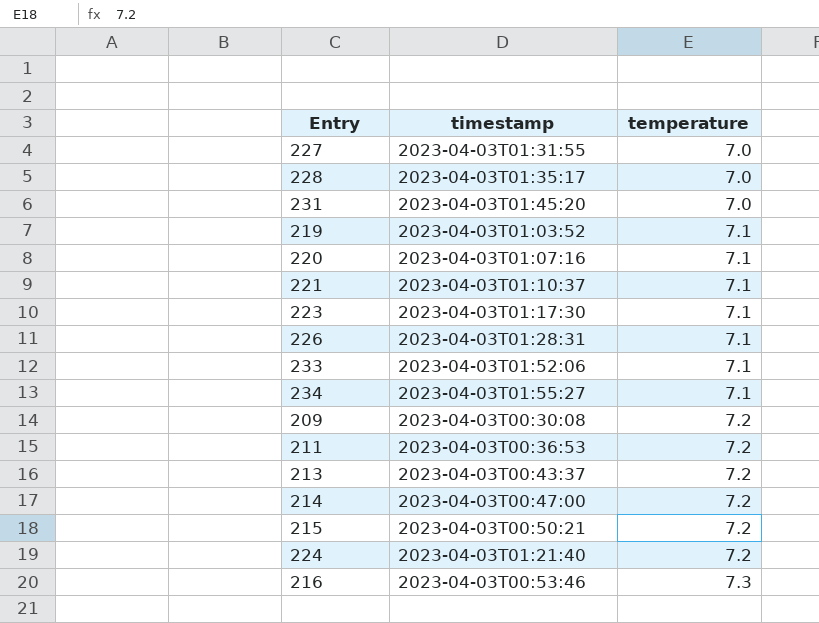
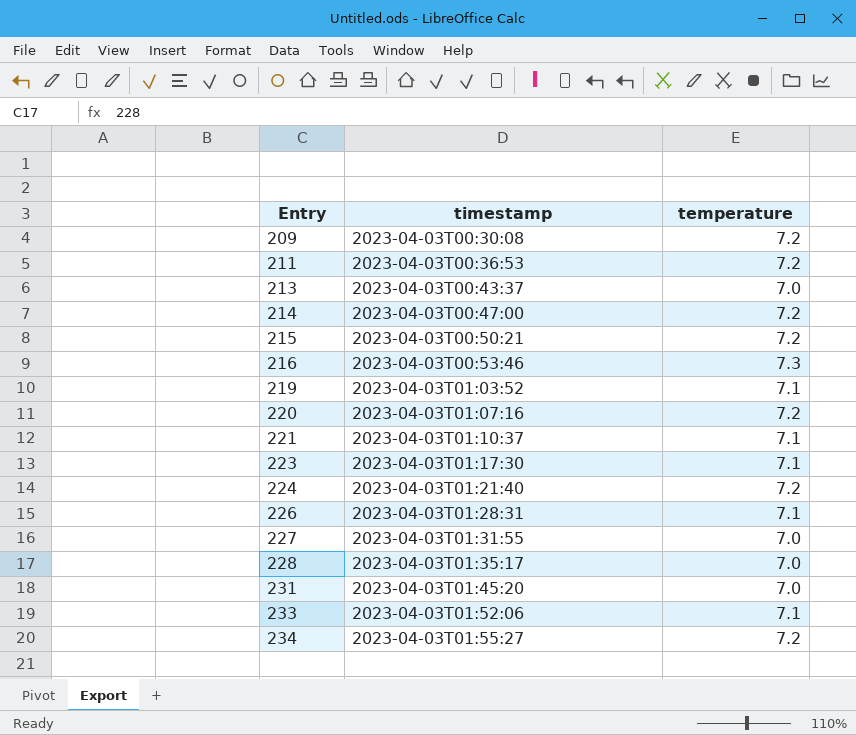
row order: temperature ascending -> Entry ascending
213 | temperature: 7.2 -> 7.0
220 | temperature: 7.1 -> 7.2
234 | temperature: 7.1 -> 7.2

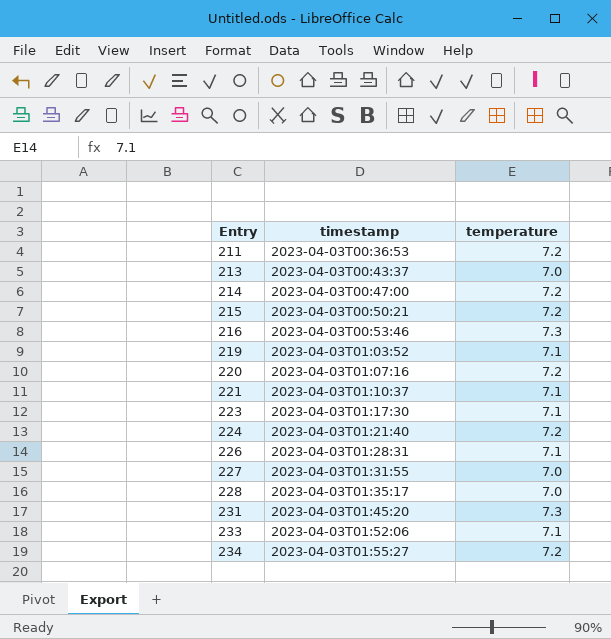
row 209: 2023-04-03T00:30:08 | 7.2 -> none
231 | temperature: 7.0 -> 7.3

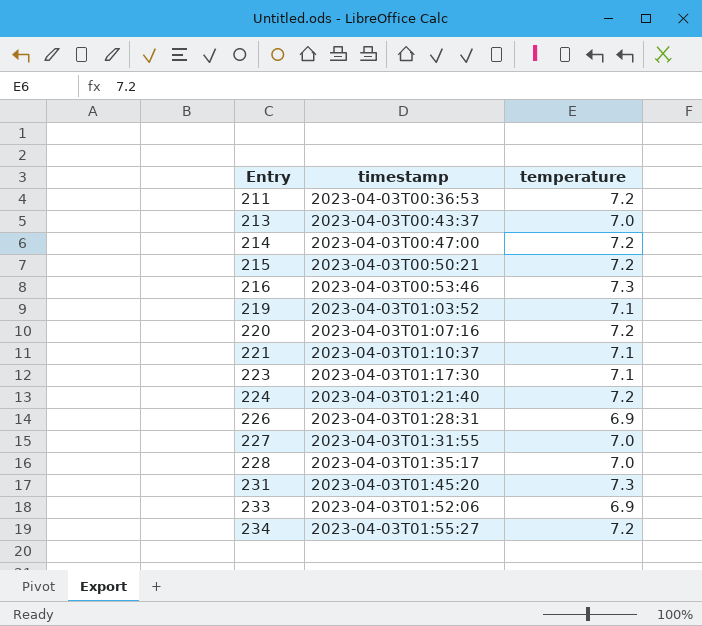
226 | temperature: 7.1 -> 6.9
233 | temperature: 7.1 -> 6.9

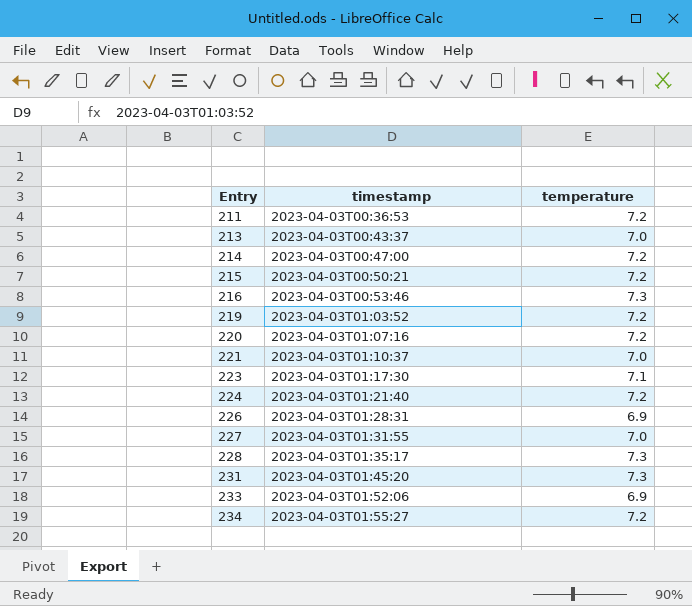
219 | temperature: 7.1 -> 7.2
221 | temperature: 7.1 -> 7.0
228 | temperature: 7.0 -> 7.3

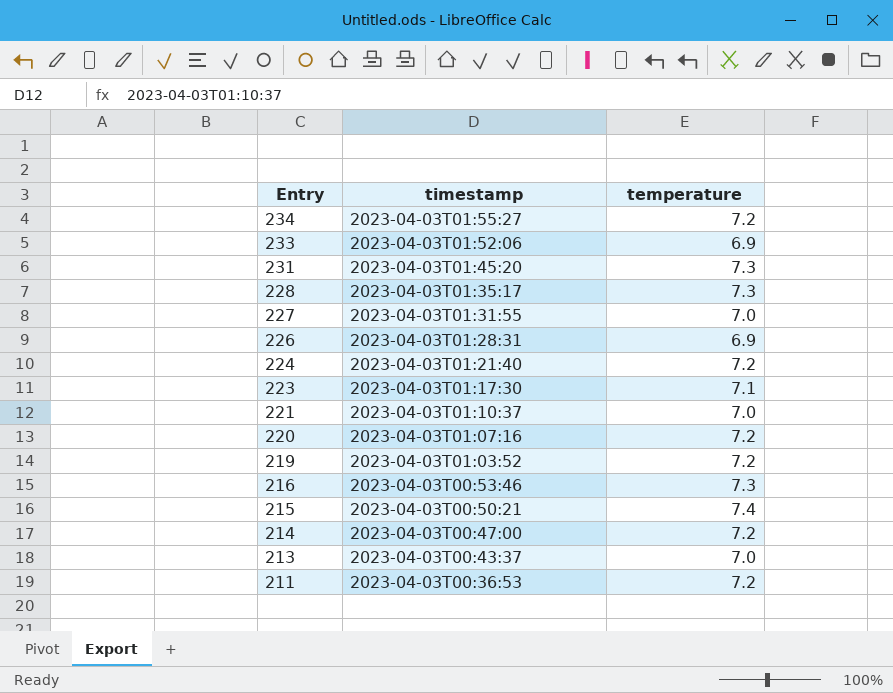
row order: Entry ascending -> Entry descending
215 | temperature: 7.2 -> 7.4

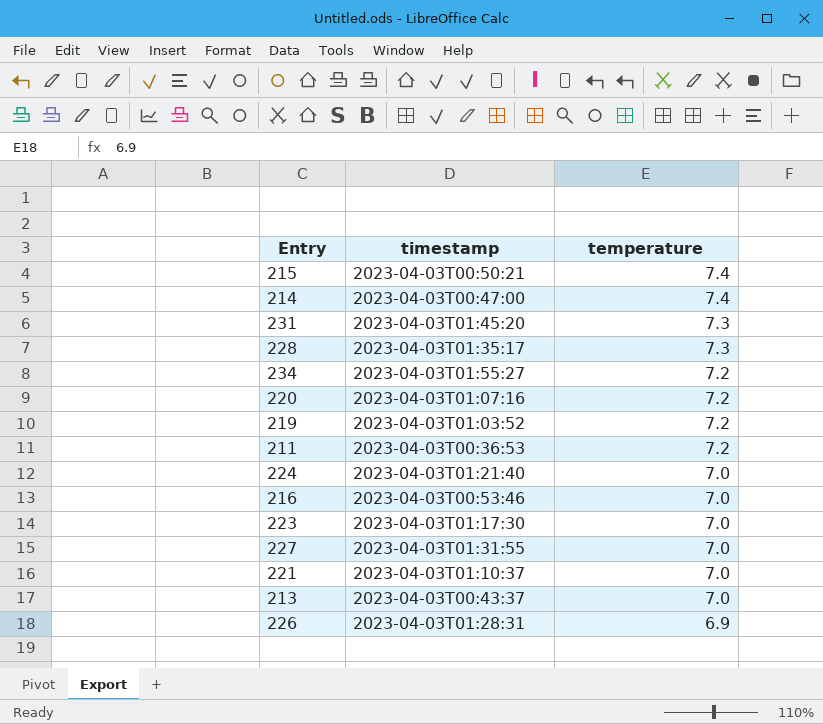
row order: Entry descending -> temperature descending
row 233: 2023-04-03T01:52:06 | 6.9 -> none
214 | temperature: 7.2 -> 7.4
224 | temperature: 7.2 -> 7.0
216 | temperature: 7.3 -> 7.0
223 | temperature: 7.1 -> 7.0

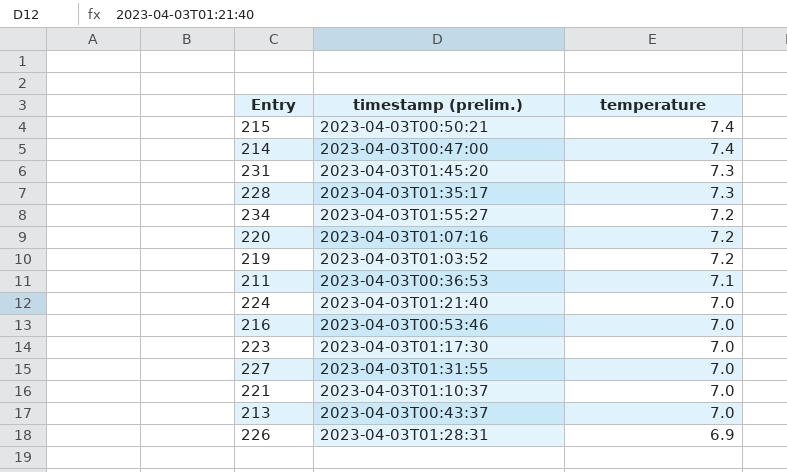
column name: timestamp -> timestamp (prelim.)
211 | temperature: 7.2 -> 7.1

